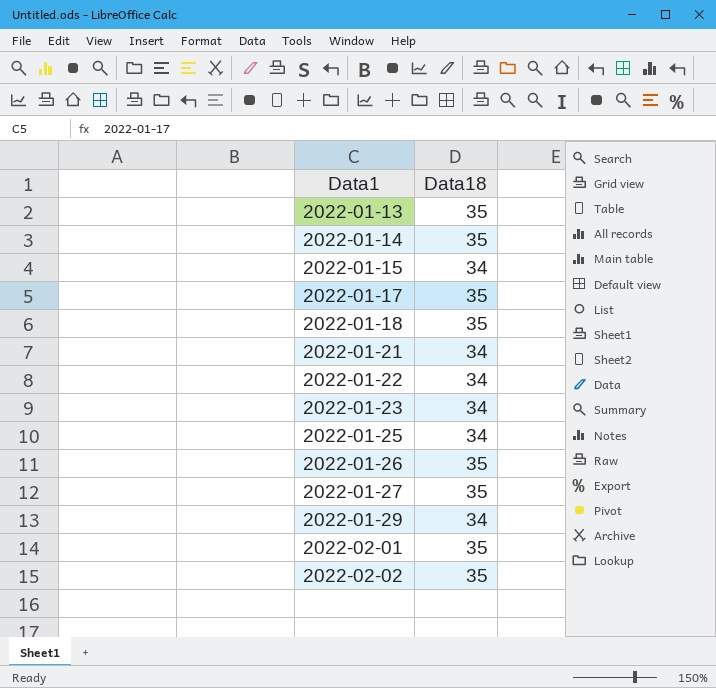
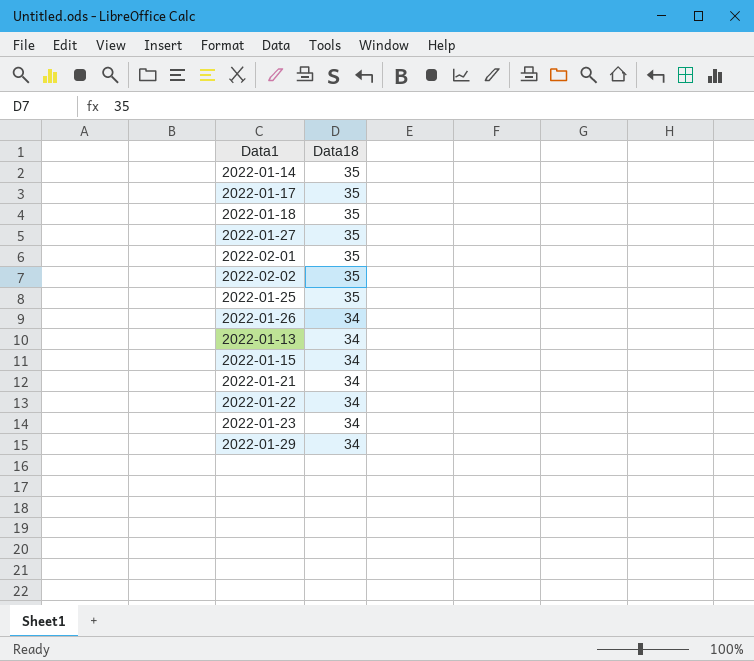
row order: Data1 ascending -> Data18 descending
2022-01-25 | Data18: 34 -> 35
2022-01-26 | Data18: 35 -> 34
2022-01-13 | Data18: 35 -> 34

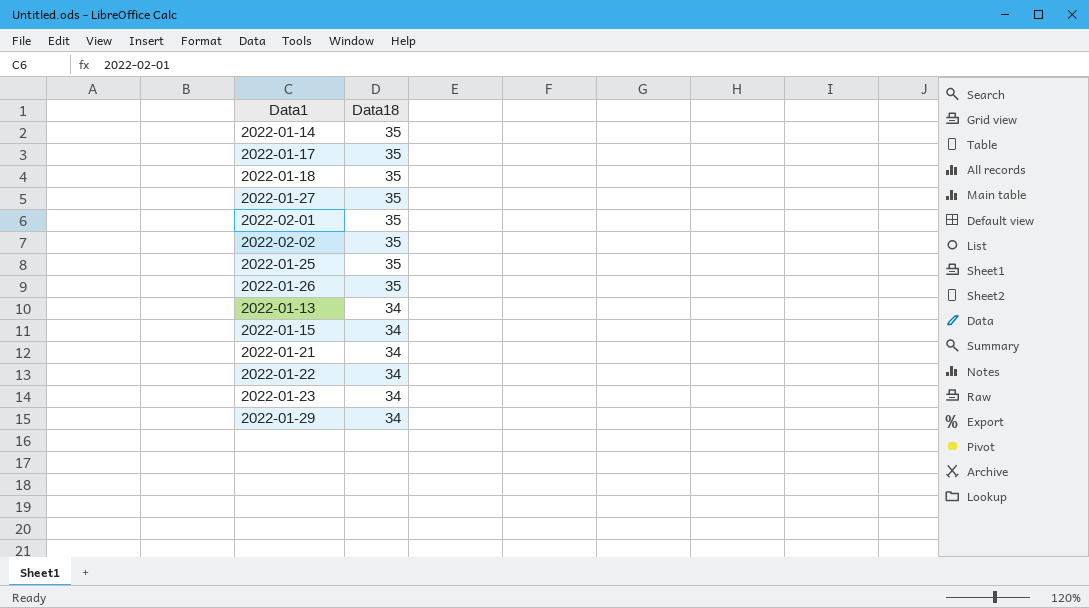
2022-01-26 | Data18: 34 -> 35

